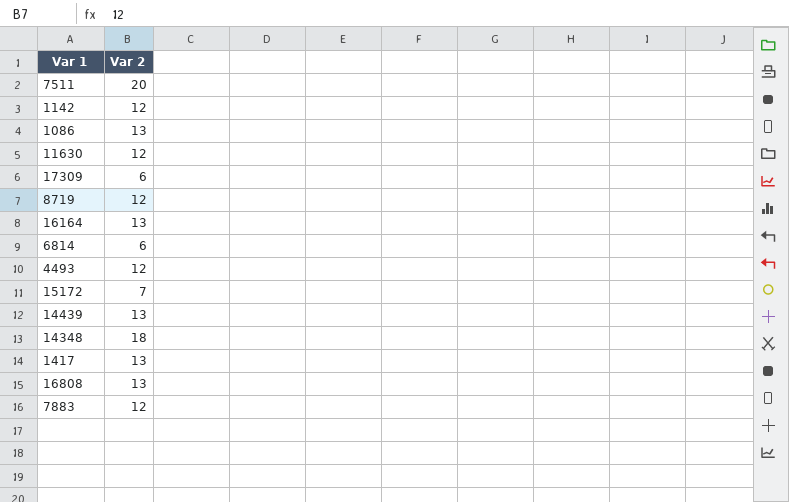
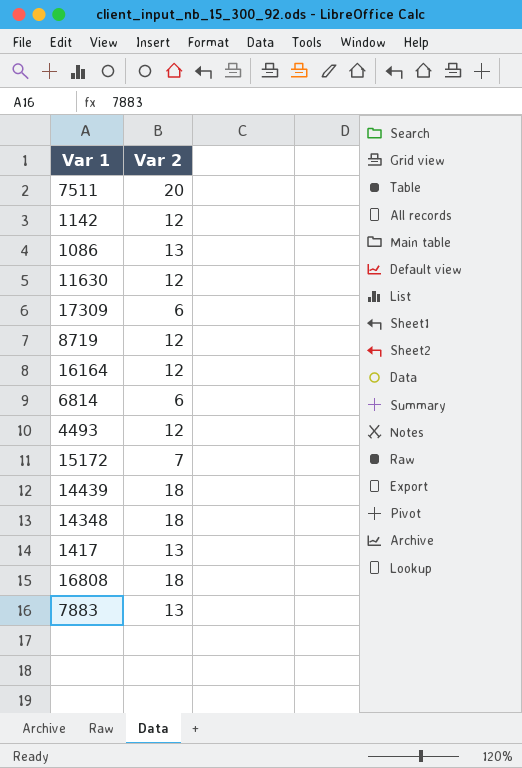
16164 | Var 2: 13 -> 12
14439 | Var 2: 13 -> 18
16808 | Var 2: 13 -> 18
7883 | Var 2: 12 -> 13

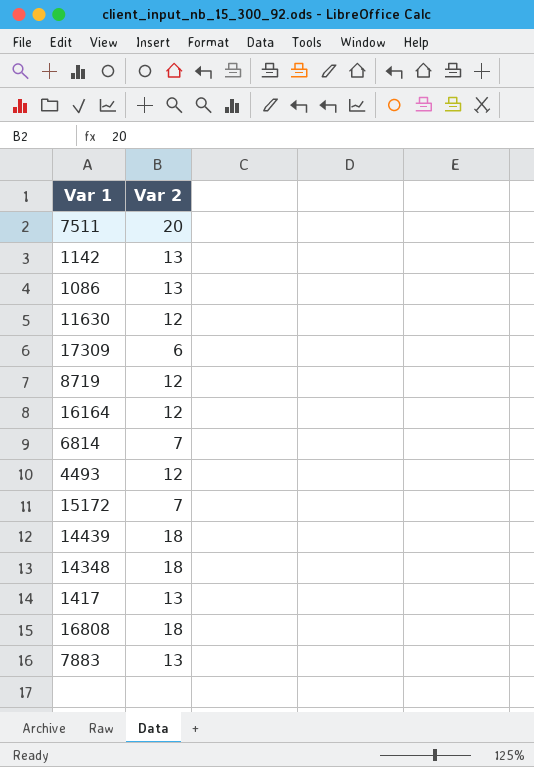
1142 | Var 2: 12 -> 13
6814 | Var 2: 6 -> 7

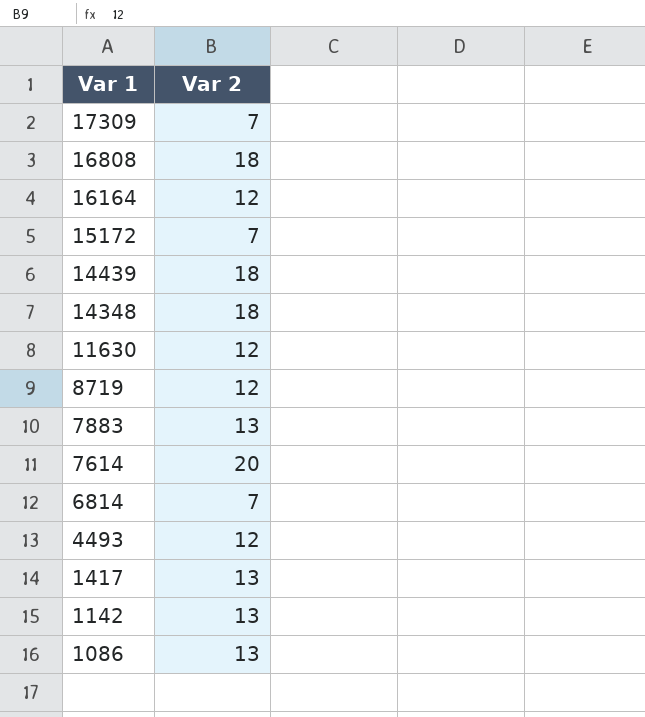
row order: none -> Var 1 descending
row 7511: 20 -> none
17309 | Var 2: 6 -> 7
row 7614: none -> 20

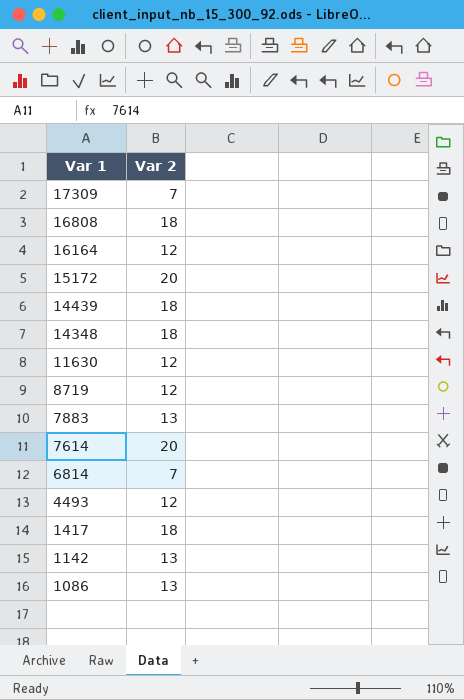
15172 | Var 2: 7 -> 20
1417 | Var 2: 13 -> 18

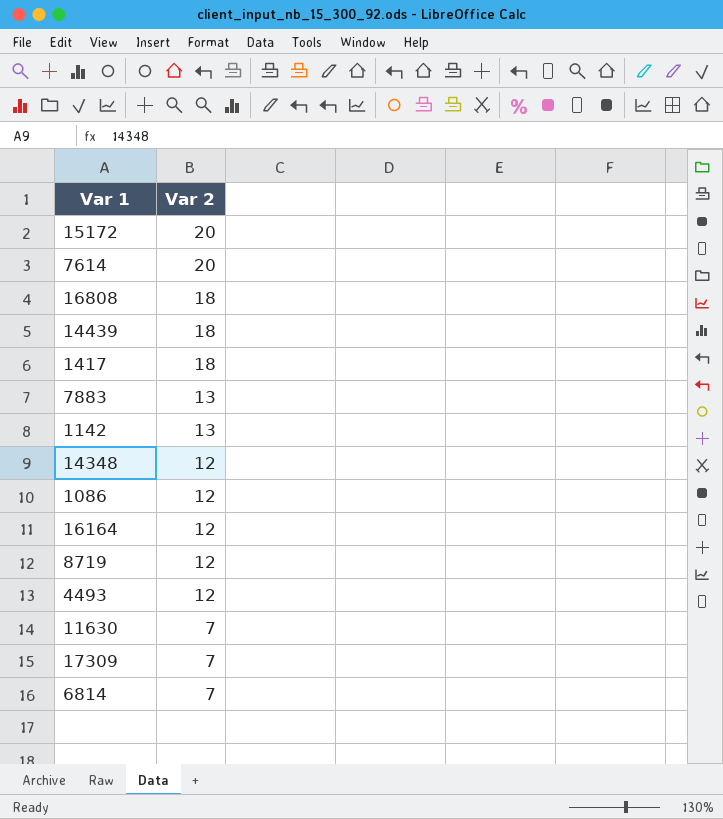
row order: Var 1 descending -> Var 2 descending
14348 | Var 2: 18 -> 12
1086 | Var 2: 13 -> 12
11630 | Var 2: 12 -> 7

